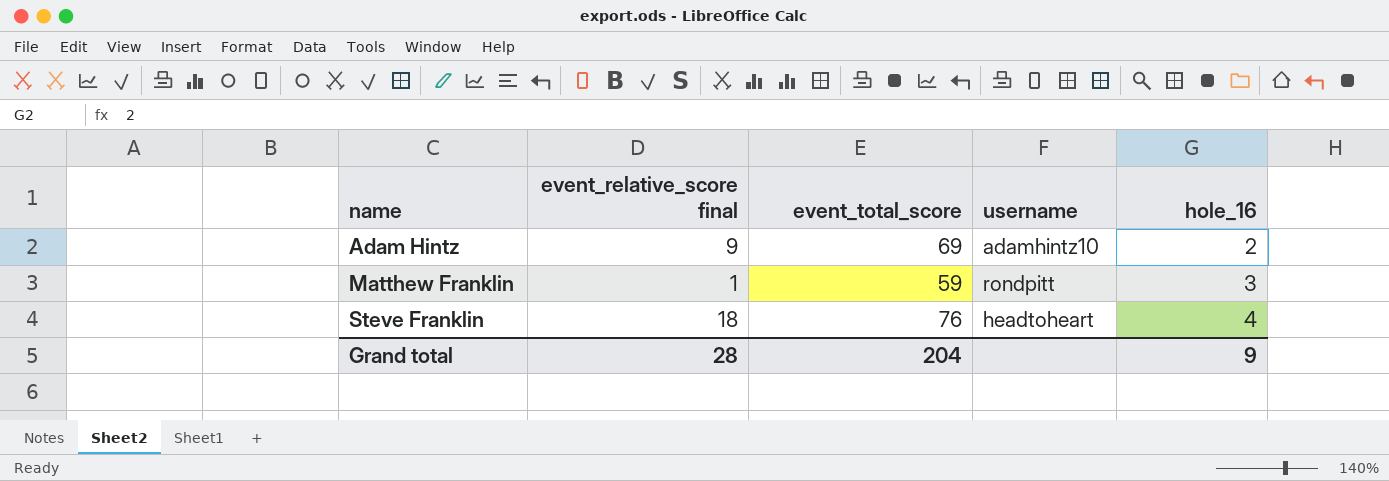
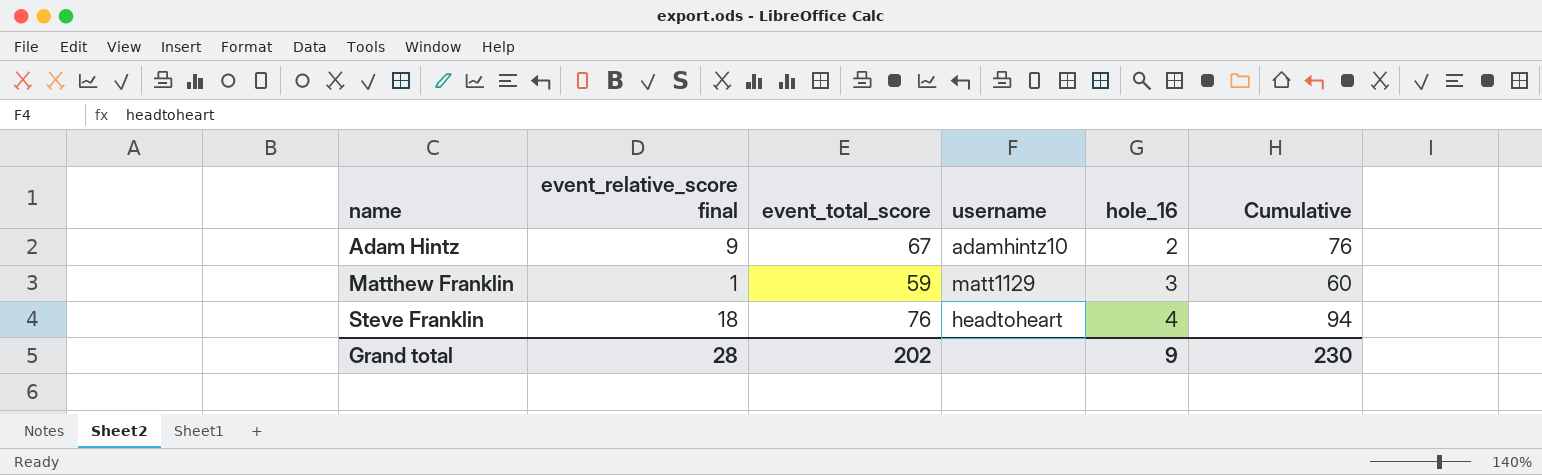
column Cumulative | formula: none -> [event_relative_score final] + [event_total_score]
Adam Hintz | event_total_score: 69 -> 67
Matthew Franklin | username: rondpitt -> matt1129
Grand total | event_total_score: 204 -> 202

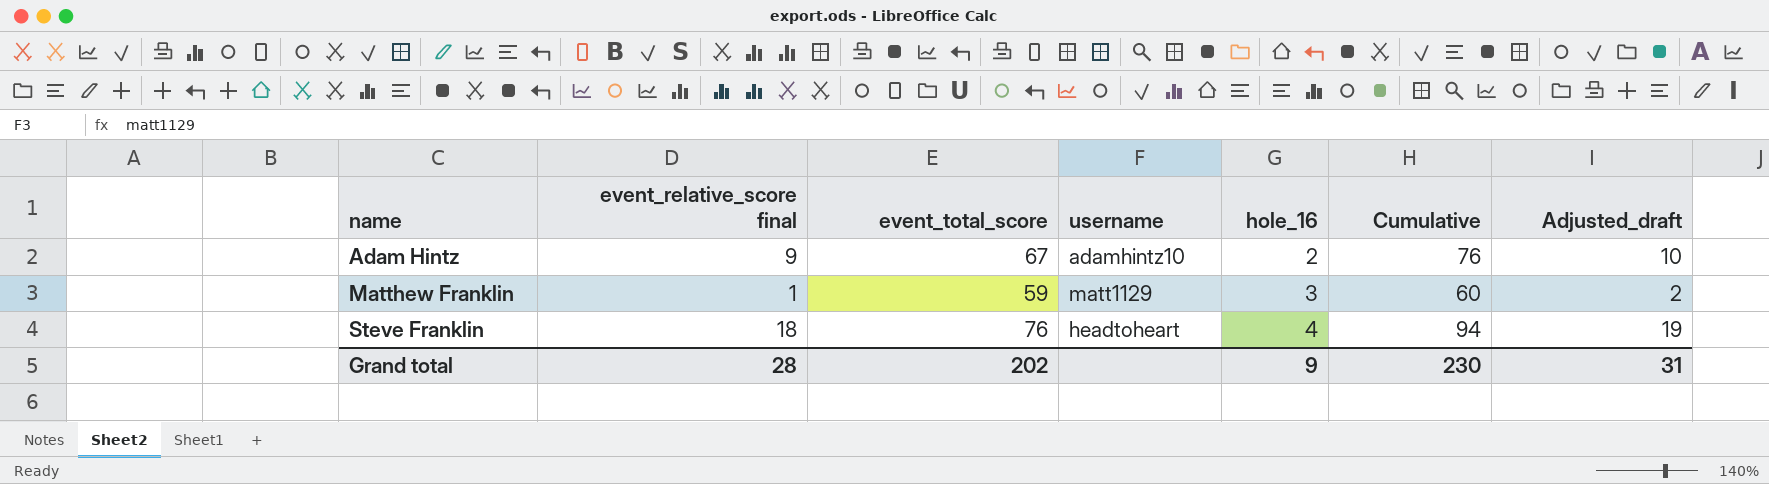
column Adjusted_draft | formula: none -> [event_relative_score final] + 1

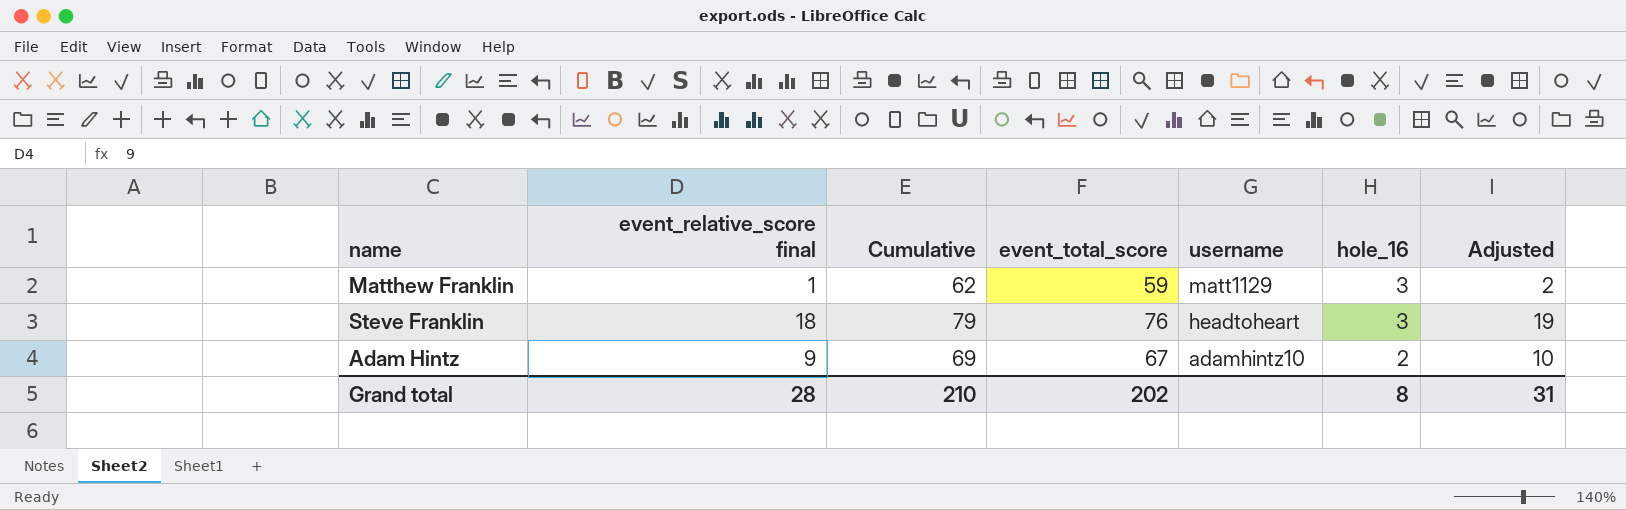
row order: name ascending -> username descending
column Cumulative | formula: [event_relative_score final] + [event_total_score] -> [event_total_score] + [hole_16]
column Cumulative | position: 6 -> 3
column name: Adjusted_draft -> Adjusted
Steve Franklin | hole_16: 4 -> 3
Grand total | Cumulative: 230 -> 210
Grand total | hole_16: 9 -> 8

